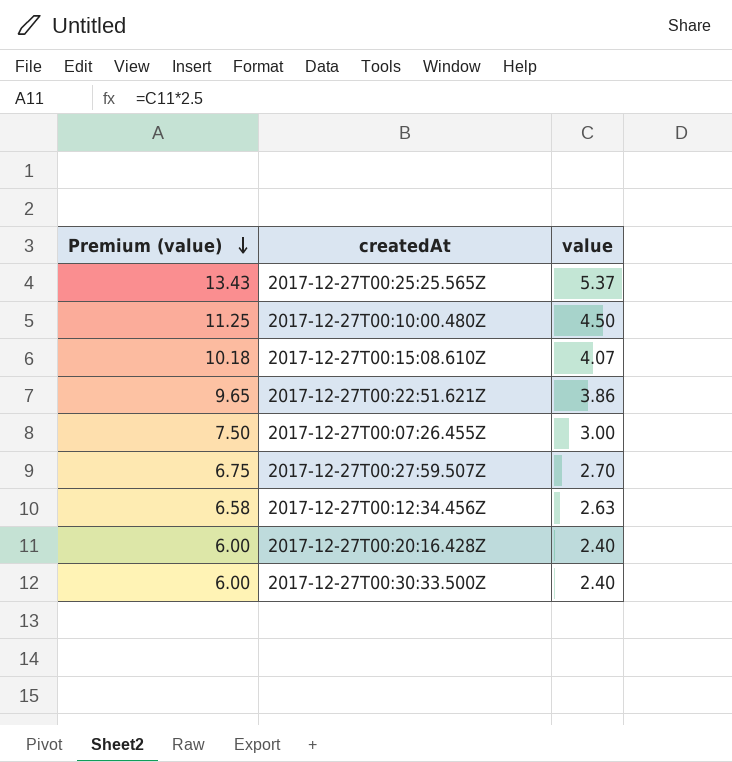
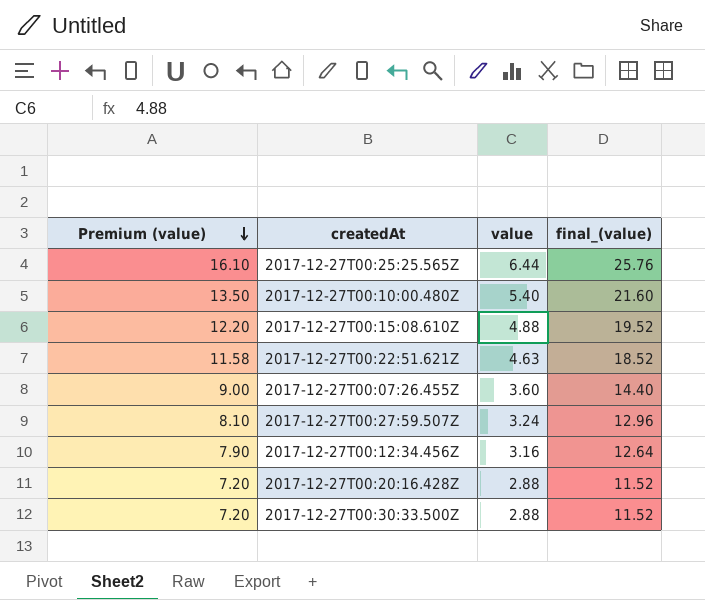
column final_(value) | formula: none -> [value] * 4
2017-12-27T00:25:25.565Z | Premium (value): 13.43 -> 16.10
2017-12-27T00:25:25.565Z | value: 5.37 -> 6.44
2017-12-27T00:10:00.480Z | Premium (value): 11.25 -> 13.50
2017-12-27T00:10:00.480Z | value: 4.50 -> 5.40
2017-12-27T00:15:08.610Z | Premium (value): 10.18 -> 12.20
2017-12-27T00:15:08.610Z | value: 4.07 -> 4.88
2017-12-27T00:22:51.621Z | Premium (value): 9.65 -> 11.58
2017-12-27T00:22:51.621Z | value: 3.86 -> 4.63
2017-12-27T00:07:26.455Z | Premium (value): 7.50 -> 9.00
2017-12-27T00:07:26.455Z | value: 3.00 -> 3.60
2017-12-27T00:27:59.507Z | Premium (value): 6.75 -> 8.10
2017-12-27T00:27:59.507Z | value: 2.70 -> 3.24
2017-12-27T00:12:34.456Z | Premium (value): 6.58 -> 7.90
2017-12-27T00:12:34.456Z | value: 2.63 -> 3.16
2017-12-27T00:20:16.428Z | Premium (value): 6.00 -> 7.20
2017-12-27T00:20:16.428Z | value: 2.40 -> 2.88
2017-12-27T00:30:33.500Z | Premium (value): 6.00 -> 7.20
2017-12-27T00:30:33.500Z | value: 2.40 -> 2.88

